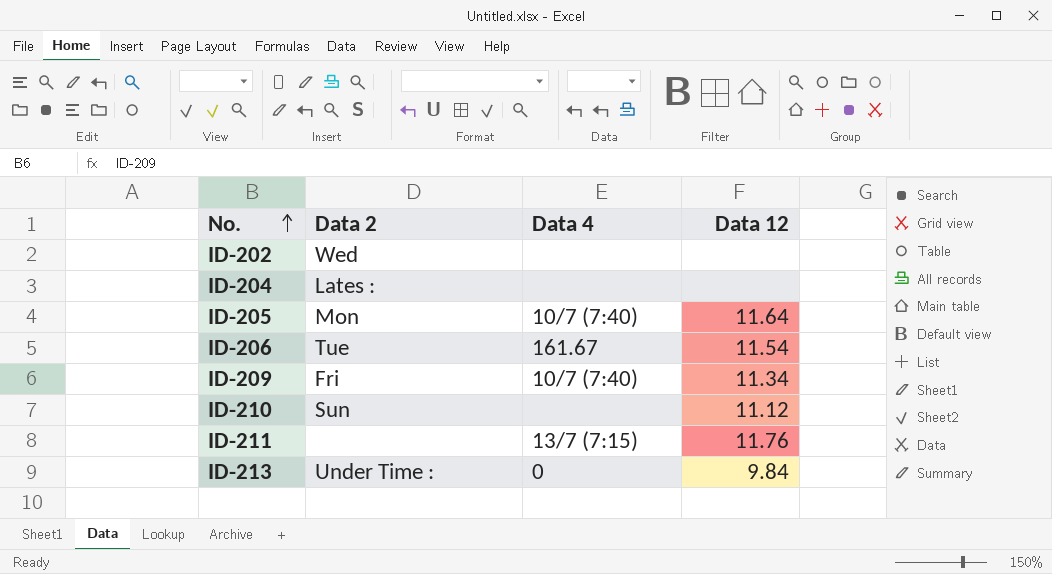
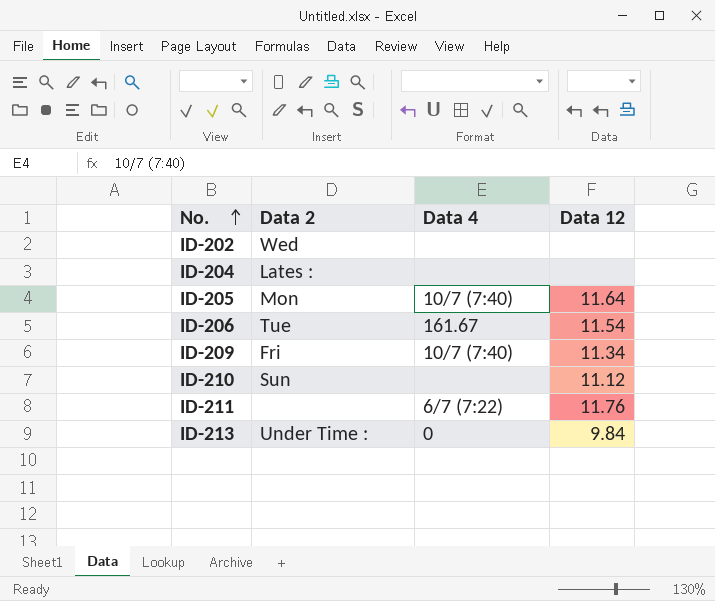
ID-211 | Data 4: 13/7 (7:15) -> 6/7 (7:22)

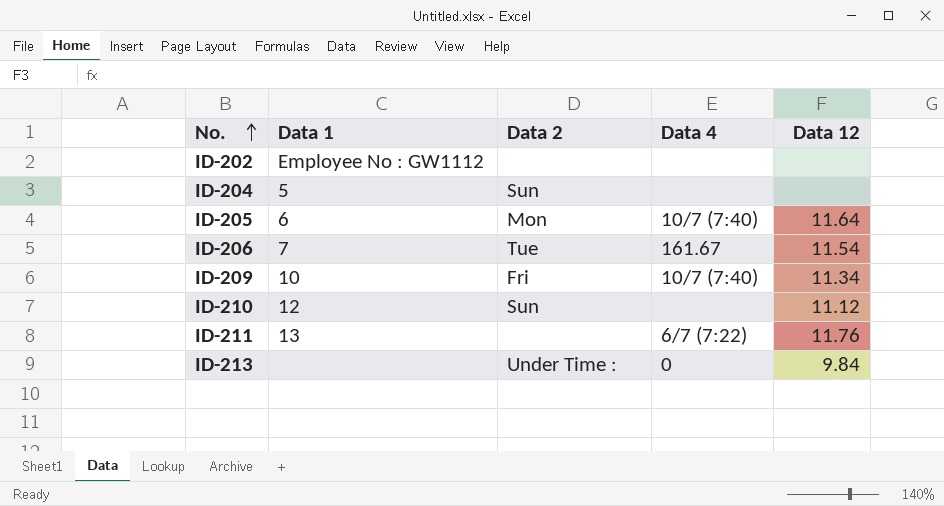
column Data 1 | position: none -> 2
ID-202 | Data 2: Wed -> none
ID-204 | Data 2: Lates : -> Sun

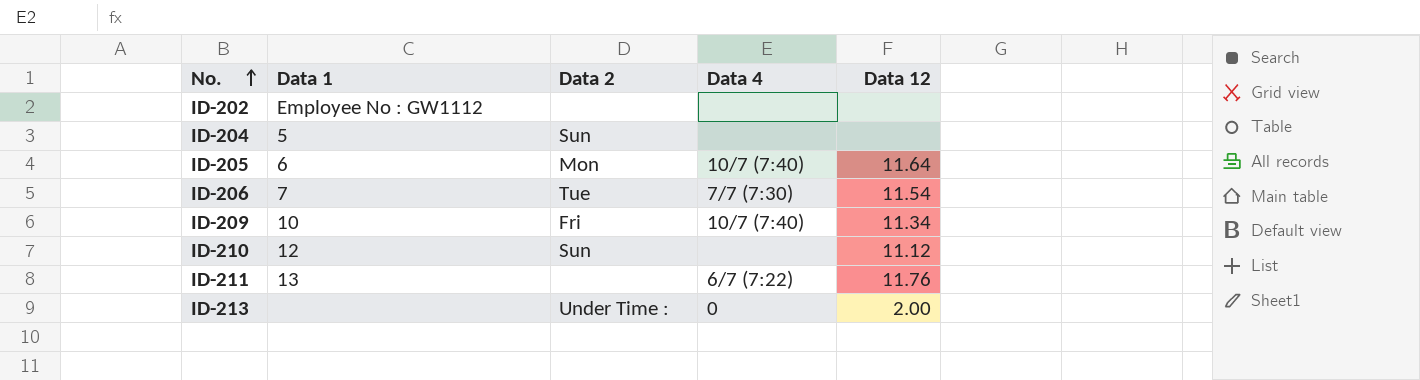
ID-206 | Data 4: 161.67 -> 7/7 (7:30)
ID-213 | Data 12: 9.84 -> 2.00

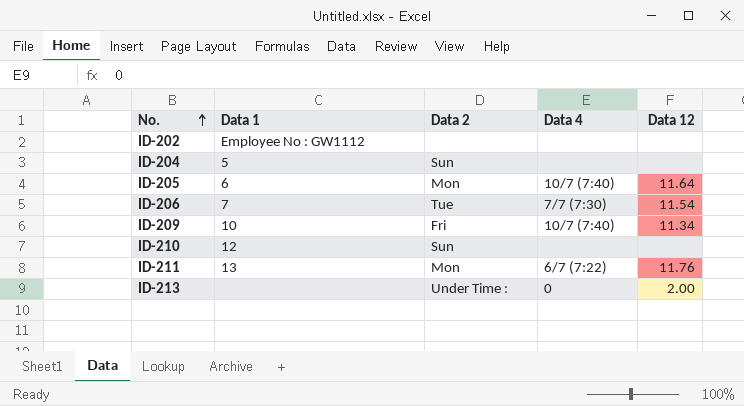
ID-210 | Data 12: 11.12 -> none
ID-211 | Data 2: none -> Mon

